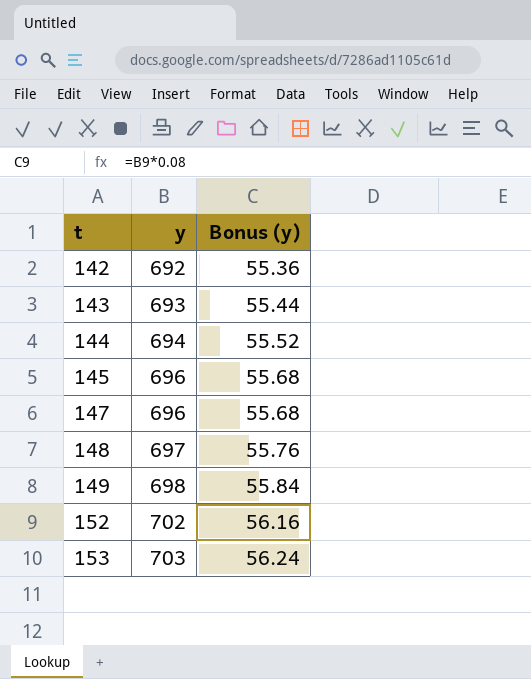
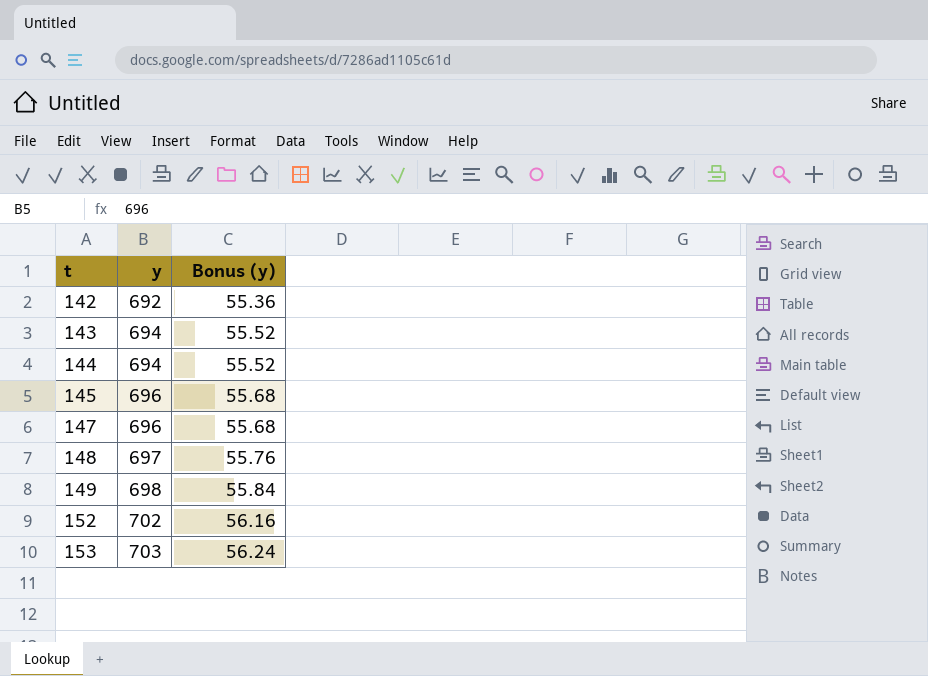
143 | y: 693 -> 694
143 | Bonus (y): 55.44 -> 55.52

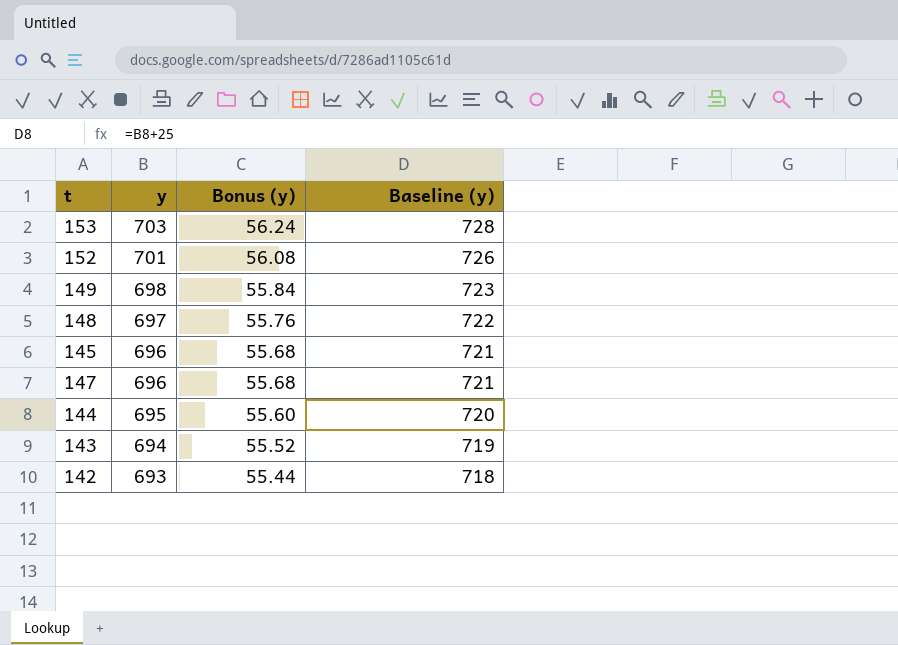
row order: t ascending -> y descending
column Baseline (y) | formula: none -> [y] + 25
152 | y: 702 -> 701
152 | Bonus (y): 56.16 -> 56.08
144 | y: 694 -> 695
144 | Bonus (y): 55.52 -> 55.60
142 | y: 692 -> 693
142 | Bonus (y): 55.36 -> 55.44

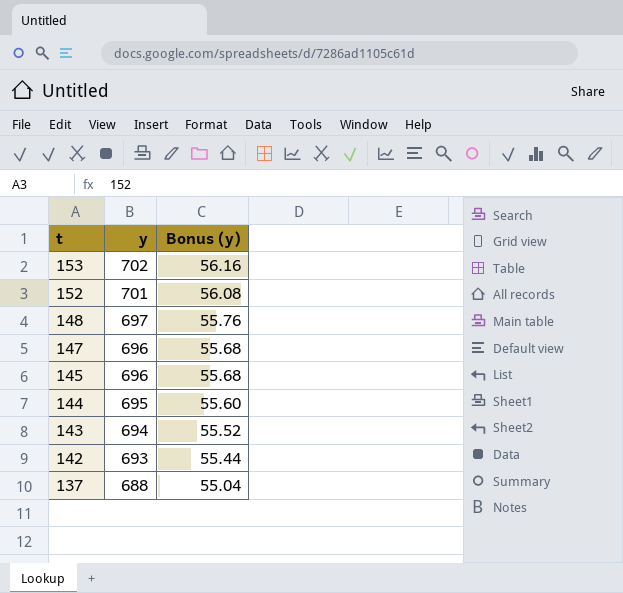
row order: y descending -> t descending
column Baseline (y) | formula: [y] + 25 -> none
row 149: 698 | 55.84 | 723 -> none
153 | y: 703 -> 702
153 | Bonus (y): 56.24 -> 56.16
row 137: none -> 688 | 55.04

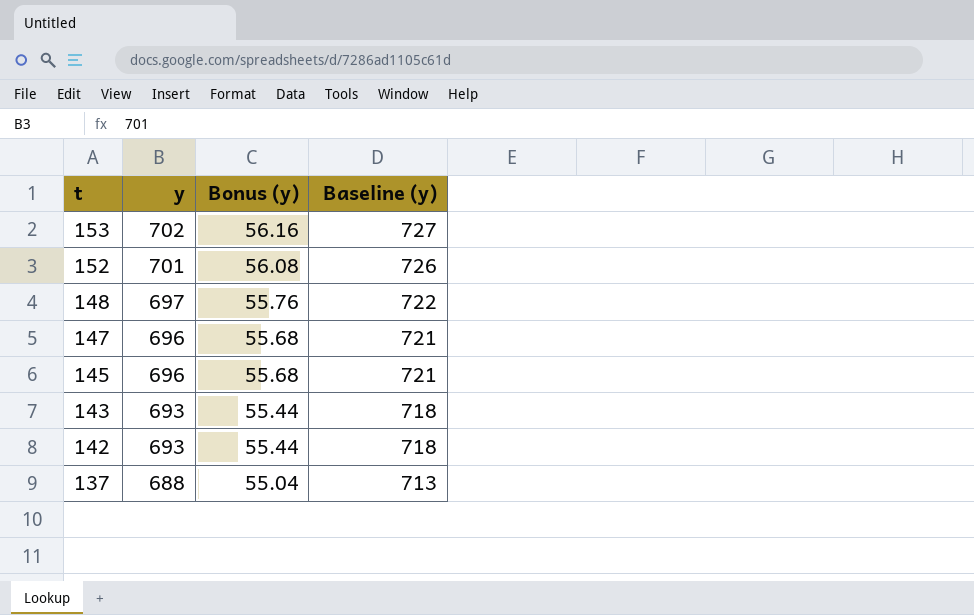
column Baseline (y) | formula: none -> [y] + 25
row 144: 695 | 55.60 -> none
143 | y: 694 -> 693
143 | Bonus (y): 55.52 -> 55.44

